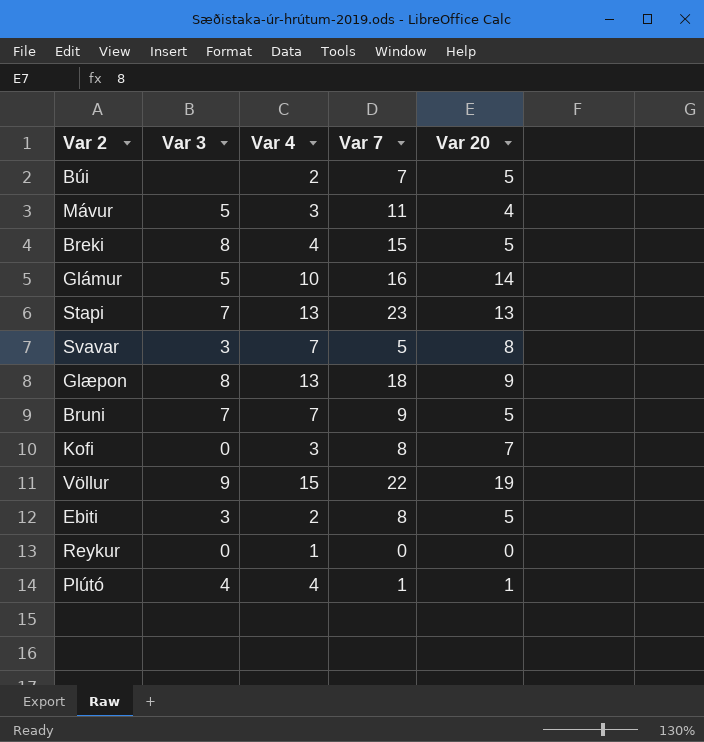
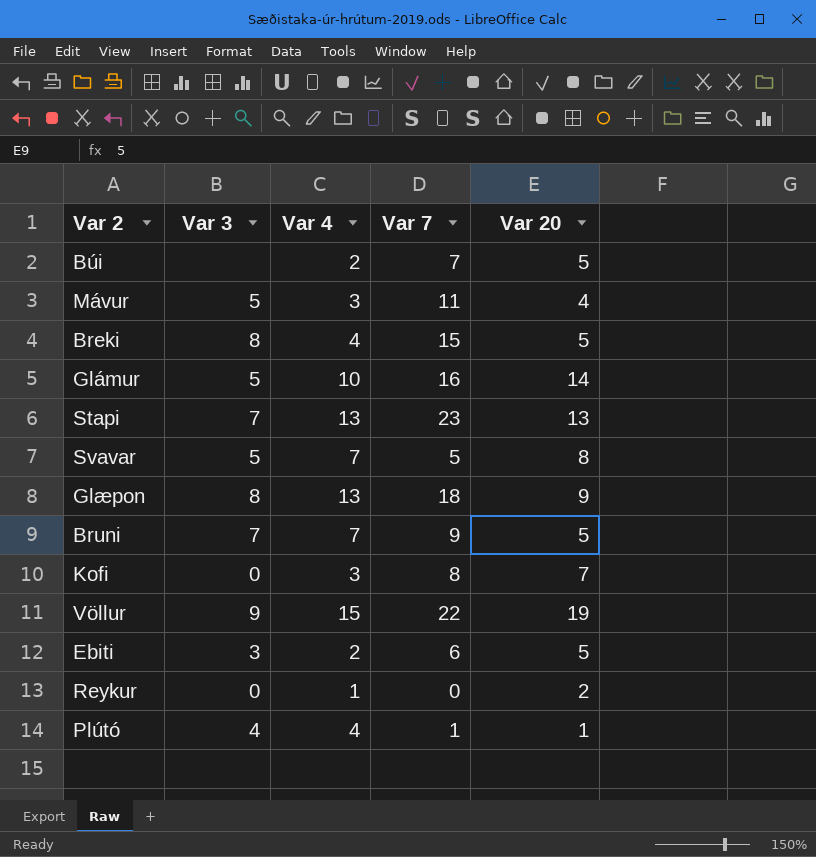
Svavar | Var 3: 3 -> 5
Ebiti | Var 7: 8 -> 6
Reykur | Var 20: 0 -> 2

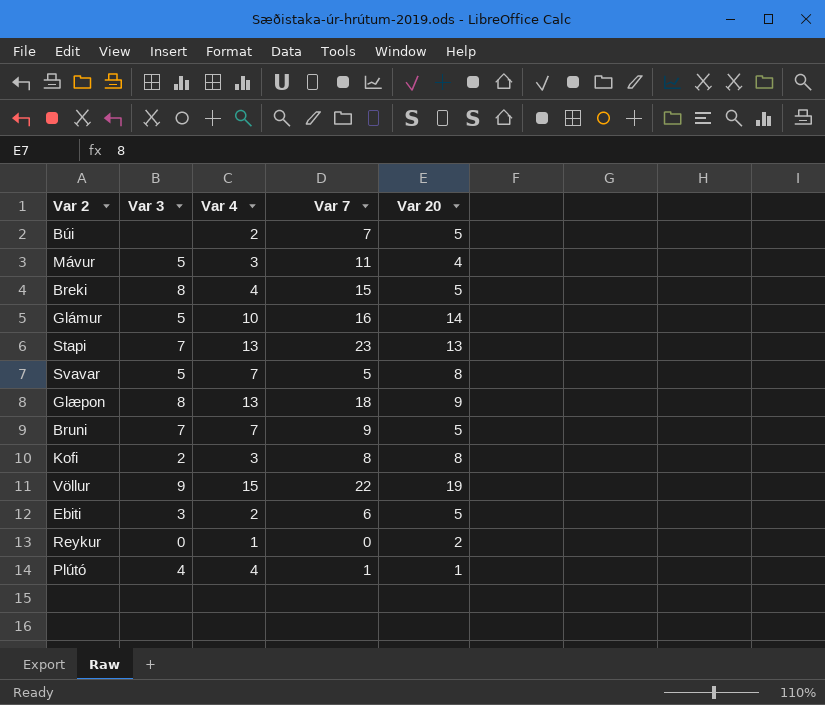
Kofi | Var 3: 0 -> 2
Kofi | Var 20: 7 -> 8

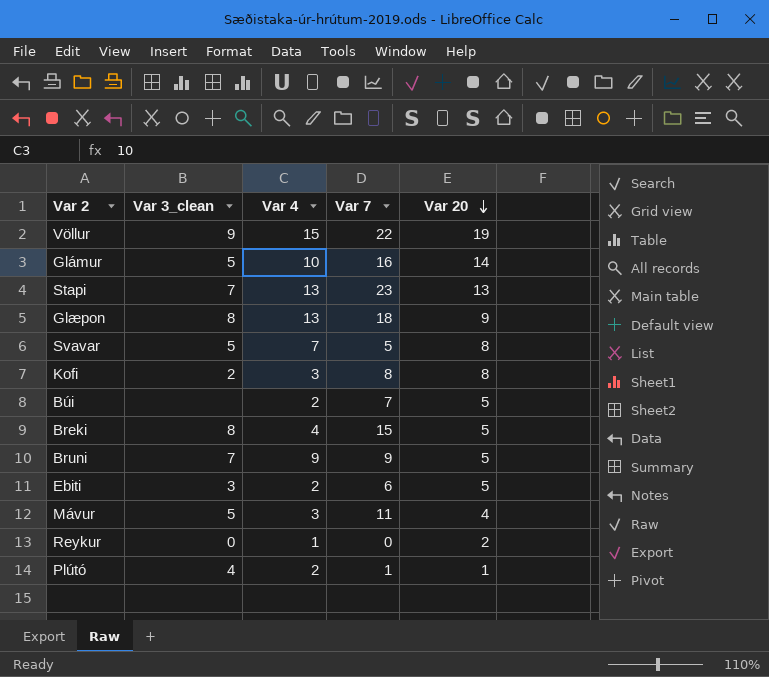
row order: none -> Var 20 descending
column name: Var 3 -> Var 3_clean
Bruni | Var 4: 7 -> 9
Plútó | Var 4: 4 -> 2

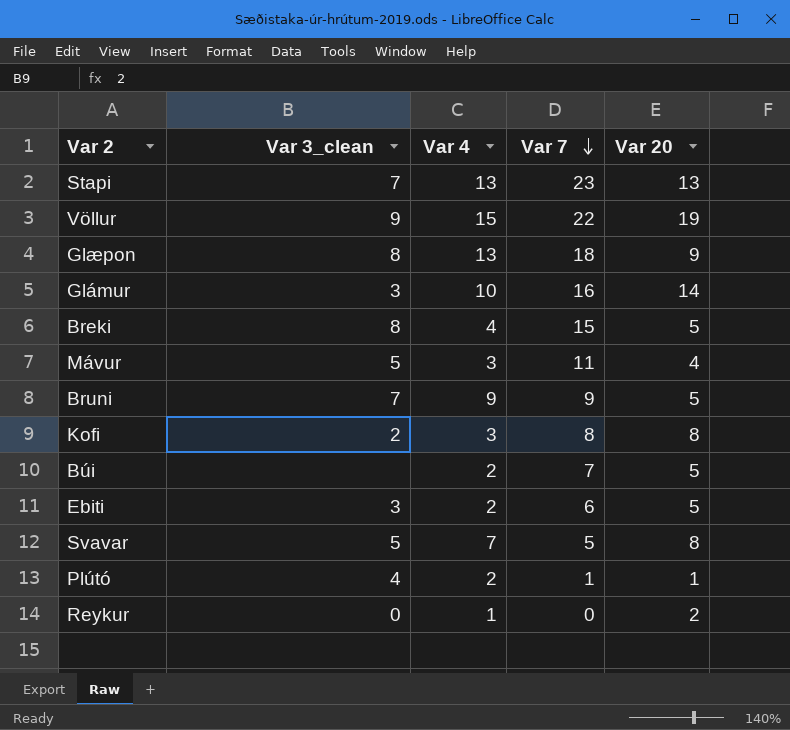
row order: Var 20 descending -> Var 7 descending
Glámur | Var 3_clean: 5 -> 3

